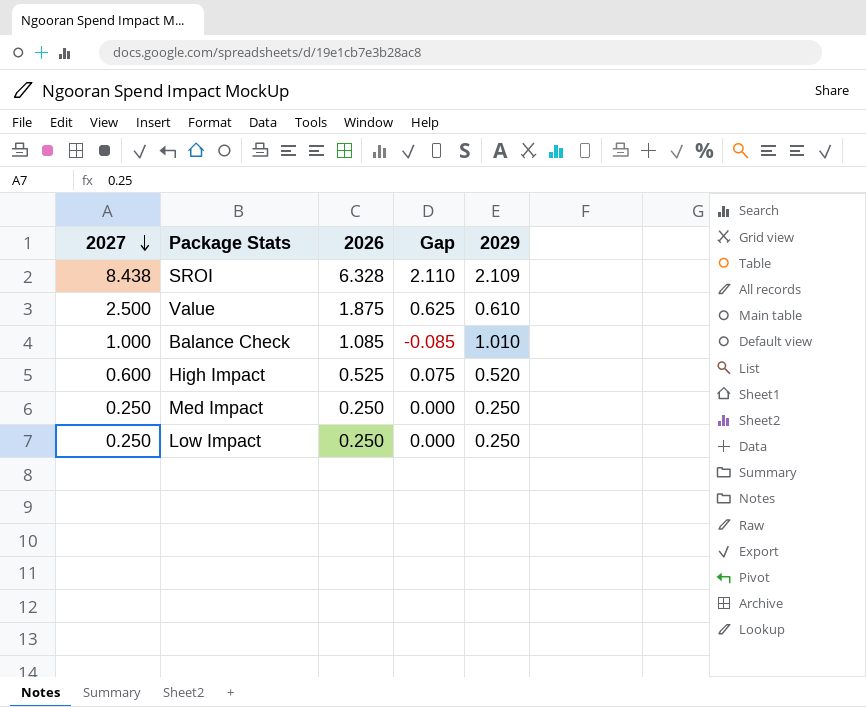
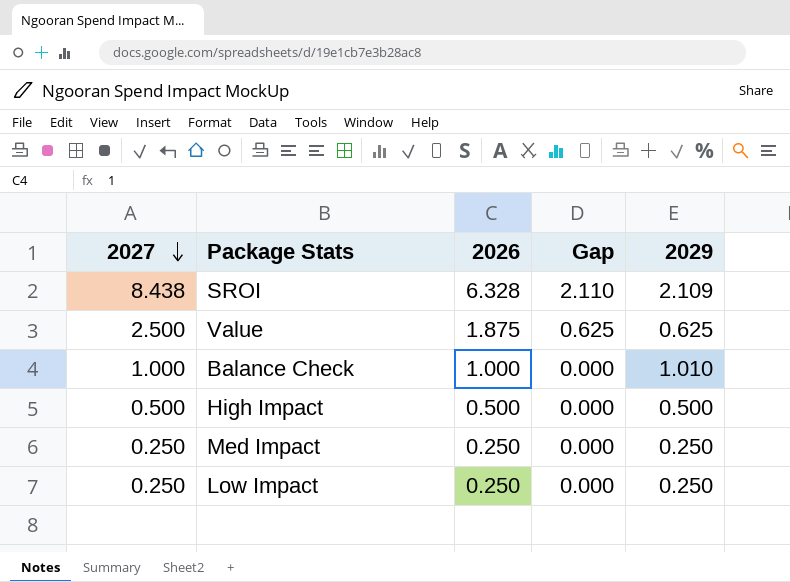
Value | 2029: 0.610 -> 0.625
Balance Check | 2026: 1.085 -> 1.000
Balance Check | Gap: -0.085 -> 0.000
High Impact | 2027: 0.600 -> 0.500
High Impact | 2026: 0.525 -> 0.500
High Impact | Gap: 0.075 -> 0.000
High Impact | 2029: 0.520 -> 0.500

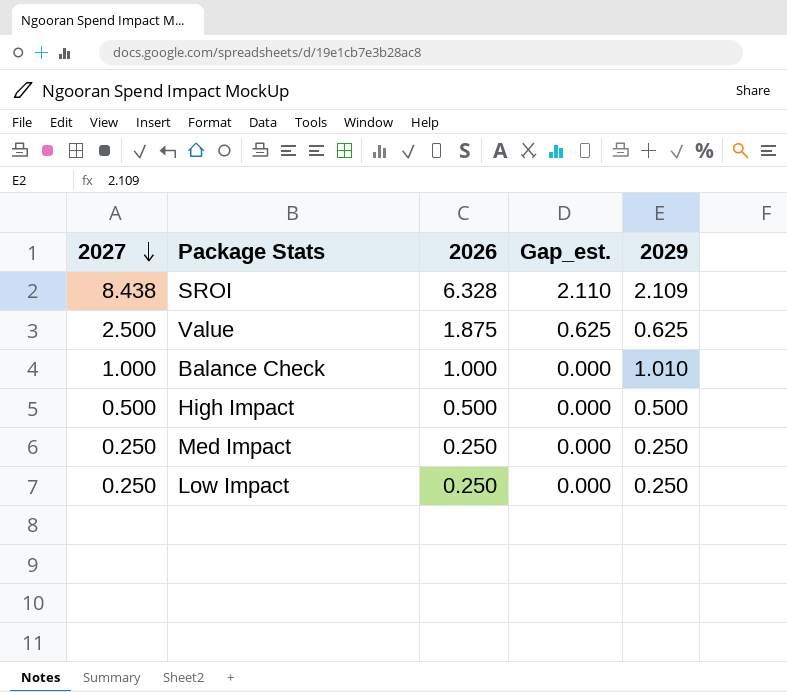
column name: Gap -> Gap_est.

